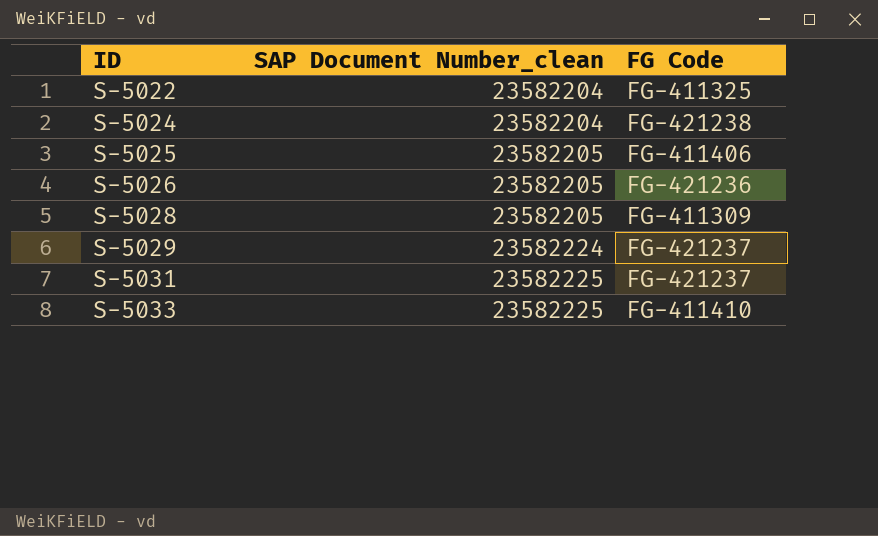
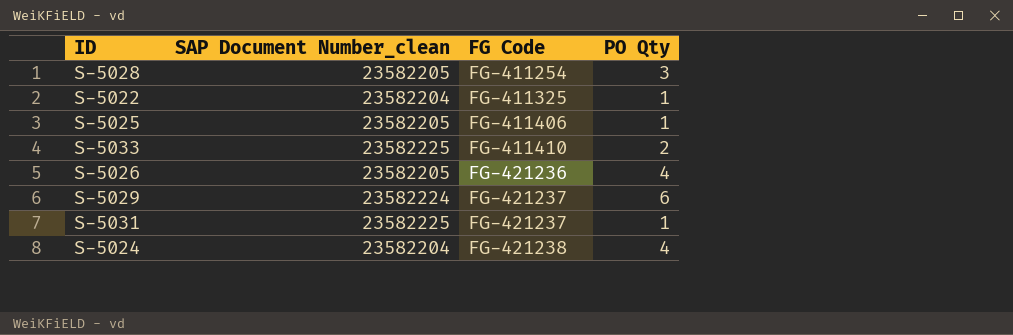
row order: ID ascending -> FG Code ascending
column PO Qty | position: none -> 4
S-5028 | FG Code: FG-411309 -> FG-411254

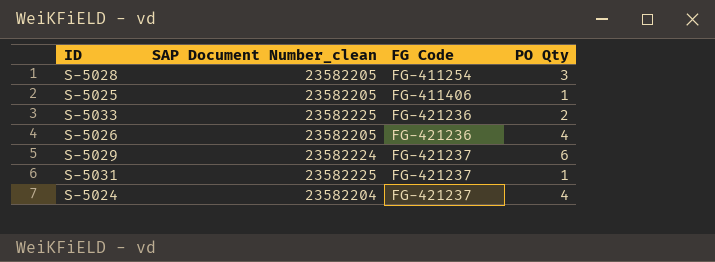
row S-5022: 23582204 | FG-411325 | 1 -> none
S-5033 | FG Code: FG-411410 -> FG-421236
S-5024 | FG Code: FG-421238 -> FG-421237

